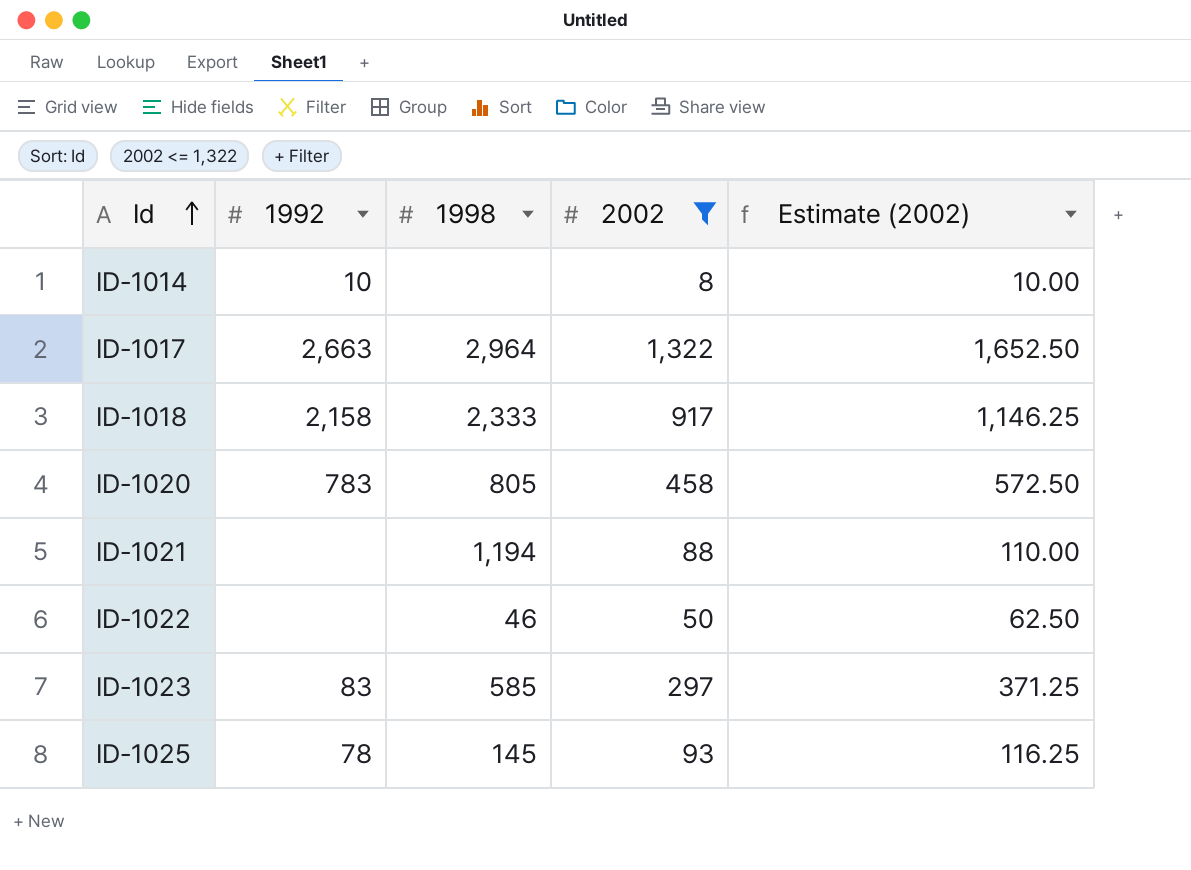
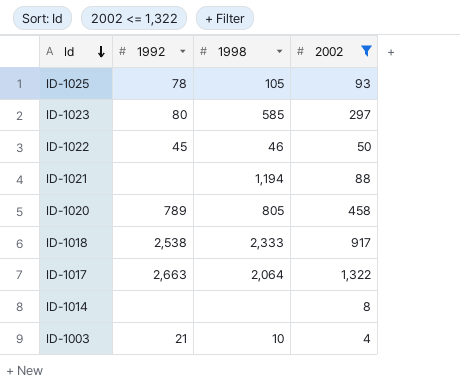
row order: Id ascending -> Id descending
column Estimate (2002) | formula: [2002] * 1.25 -> none
ID-1025 | 1998: 145 -> 105
ID-1023 | 1992: 83 -> 80
ID-1022 | 1992: none -> 45
ID-1020 | 1992: 783 -> 789
ID-1018 | 1992: 2,158 -> 2,538
ID-1017 | 1998: 2,964 -> 2,064
ID-1014 | 1992: 10 -> none
row ID-1003: none -> 21 | 10 | 4

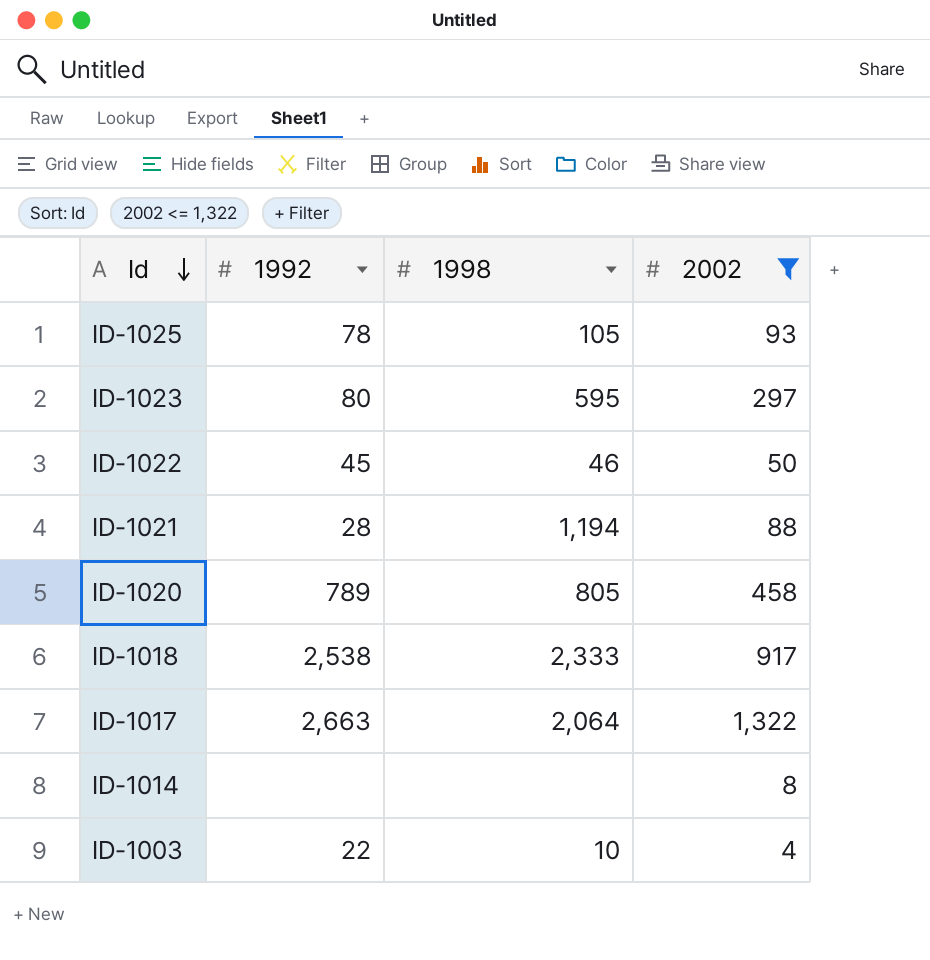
ID-1023 | 1998: 585 -> 595
ID-1021 | 1992: none -> 28
ID-1003 | 1992: 21 -> 22

